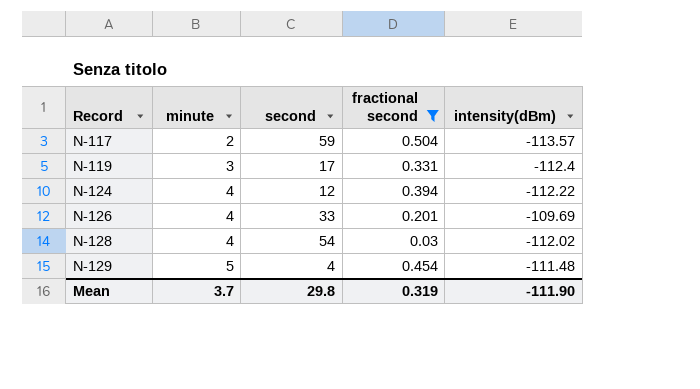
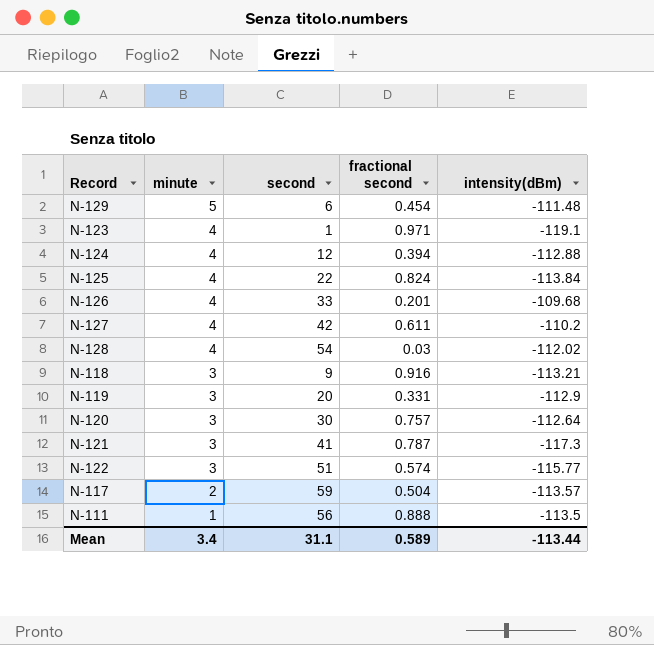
filter: fractional second <= 0.504 -> none
row order: Record ascending -> minute descending
N-129 | second: 4 -> 6
N-124 | intensity(dBm): -112.22 -> -112.88
N-126 | intensity(dBm): -109.69 -> -109.68
N-119 | second: 17 -> 20
N-119 | intensity(dBm): -112.4 -> -112.9
Mean | minute: 3.7 -> 3.4
Mean | second: 29.8 -> 31.1
Mean | fractional second: 0.319 -> 0.589
Mean | intensity(dBm): -111.90 -> -113.44

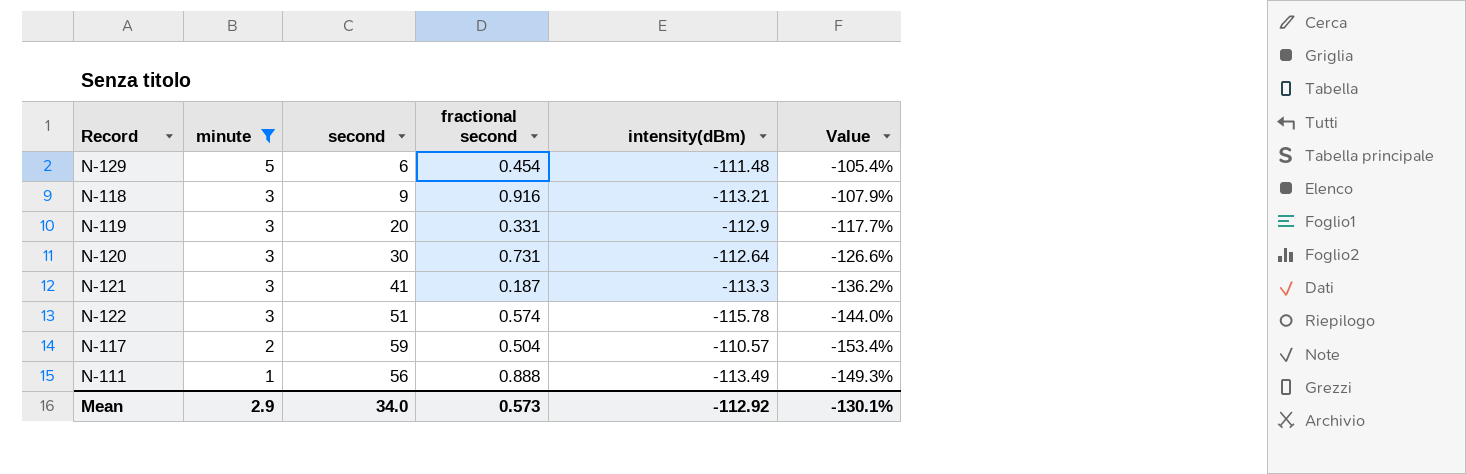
filter: none -> minute != 4
column Value | formula: none -> ([second] - [intensity(dBm)]) / [intensity(dBm)]
N-120 | fractional second: 0.757 -> 0.731
N-121 | fractional second: 0.787 -> 0.187
N-121 | intensity(dBm): -117.3 -> -113.3
N-122 | intensity(dBm): -115.77 -> -115.78
N-117 | intensity(dBm): -113.57 -> -110.57
N-111 | intensity(dBm): -113.5 -> -113.49
Mean | minute: 3.4 -> 2.9
Mean | second: 31.1 -> 34.0
Mean | fractional second: 0.589 -> 0.573
Mean | intensity(dBm): -113.44 -> -112.92

